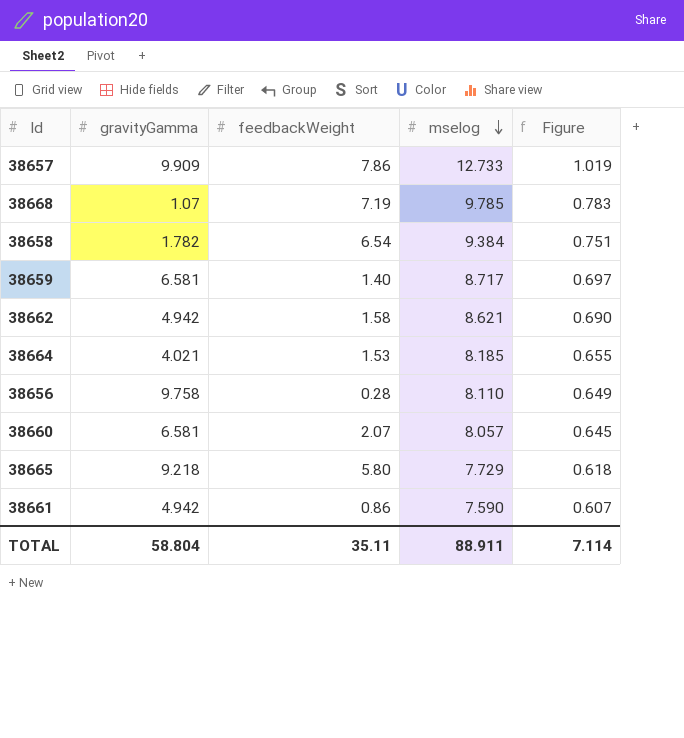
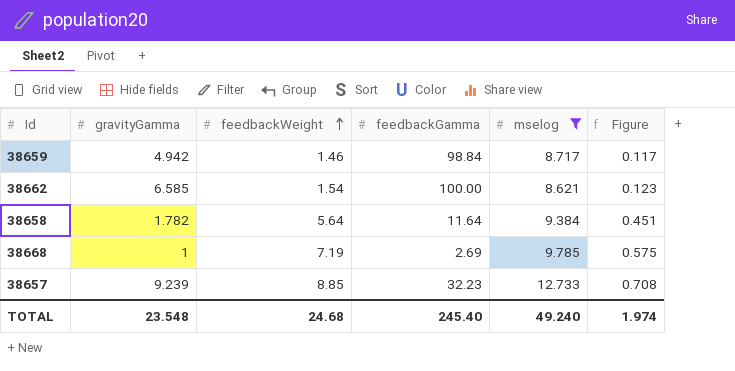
filter: none -> mselog >= 8.621
row order: mselog descending -> feedbackWeight ascending
column feedbackGamma | position: none -> 4
column Figure | formula: [mselog] * 0.08 -> [feedbackWeight] * 0.08
38659 | gravityGamma: 6.581 -> 4.942
38659 | feedbackWeight: 1.40 -> 1.46
38662 | gravityGamma: 4.942 -> 6.585
38662 | feedbackWeight: 1.58 -> 1.54
38658 | feedbackWeight: 6.54 -> 5.64
38668 | gravityGamma: 1.07 -> 1
38657 | gravityGamma: 9.909 -> 9.239
38657 | feedbackWeight: 7.86 -> 8.85
TOTAL | gravityGamma: 58.804 -> 23.548
TOTAL | feedbackWeight: 35.11 -> 24.68
TOTAL | mselog: 88.911 -> 49.240
TOTAL | Figure: 7.114 -> 1.974

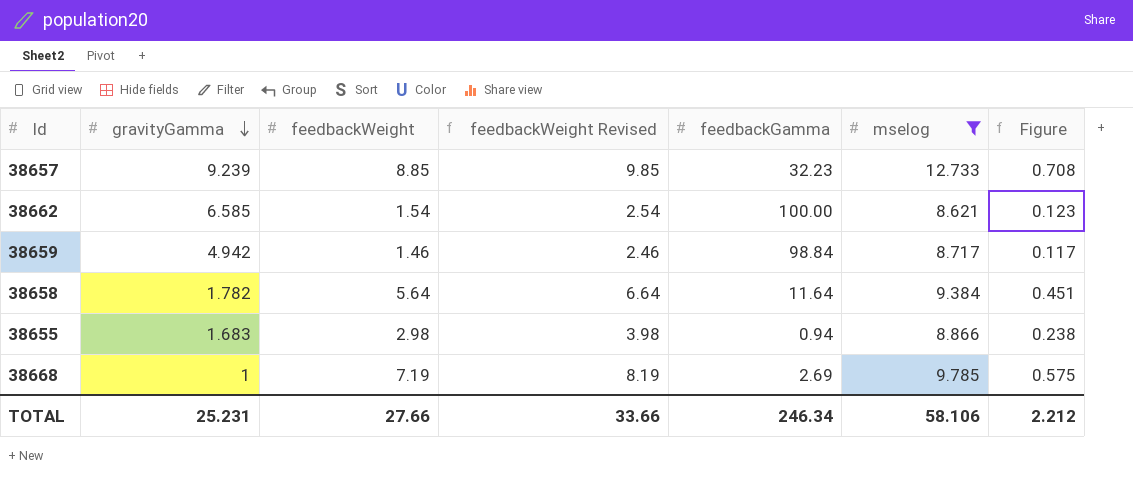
row order: feedbackWeight ascending -> gravityGamma descending
column feedbackWeight Revised | formula: none -> [feedbackWeight] + 1
row 38655: none -> 1.683 | 2.98 | 3.98 | 0.94 | 8.866 | 0.238
TOTAL | gravityGamma: 23.548 -> 25.231
TOTAL | feedbackWeight: 24.68 -> 27.66
TOTAL | feedbackGamma: 245.40 -> 246.34
TOTAL | mselog: 49.240 -> 58.106
TOTAL | Figure: 1.974 -> 2.212

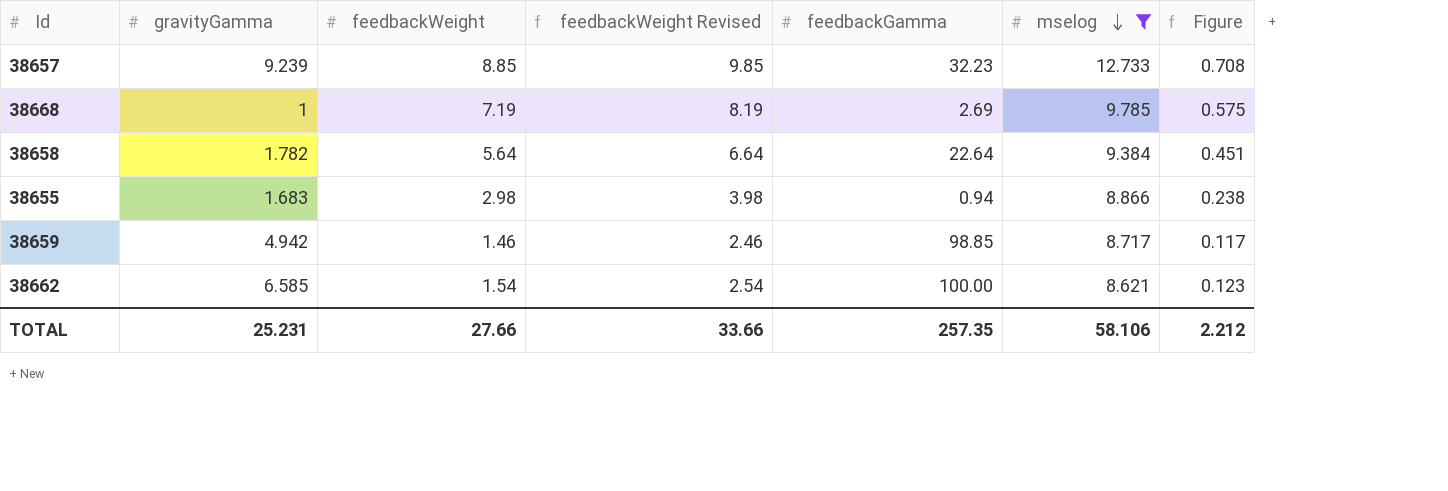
row order: gravityGamma descending -> mselog descending
38658 | feedbackGamma: 11.64 -> 22.64
38659 | feedbackGamma: 98.84 -> 98.85
TOTAL | feedbackGamma: 246.34 -> 257.35

